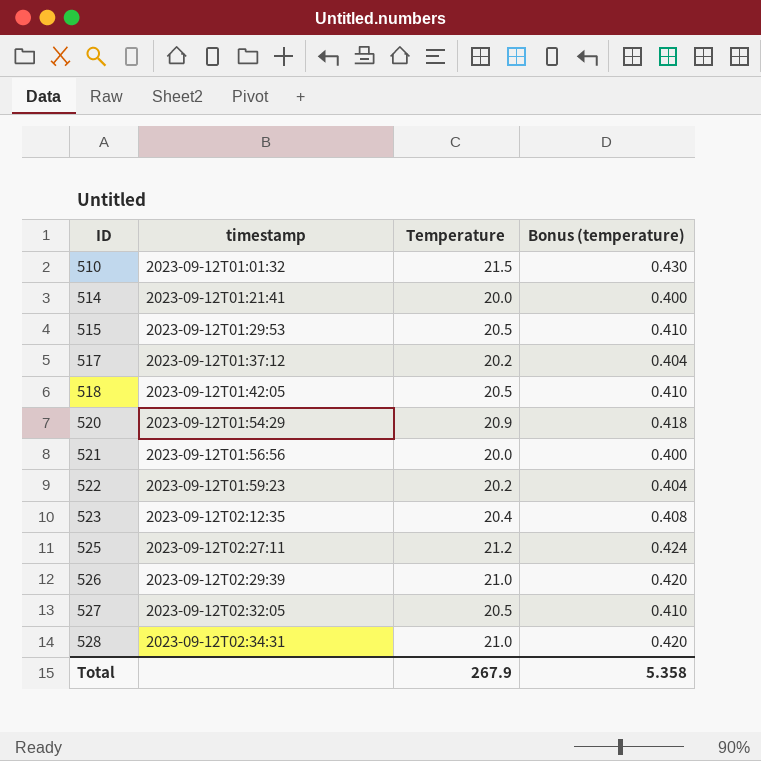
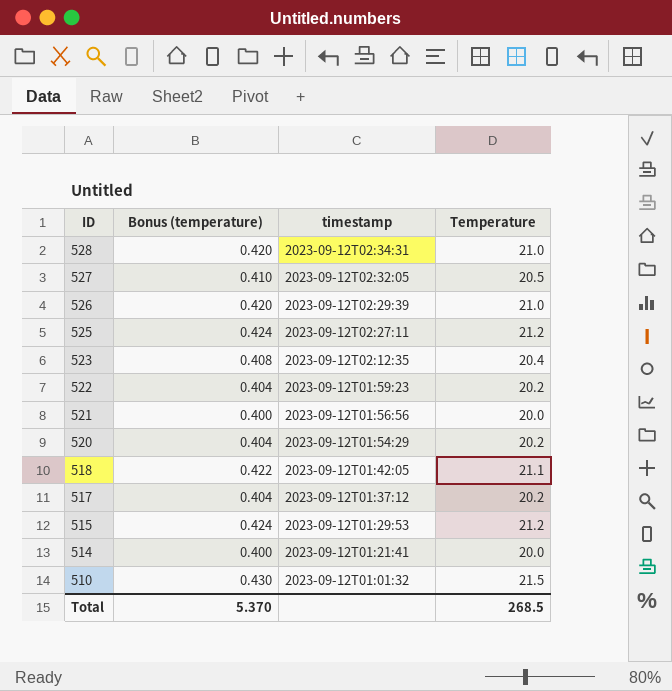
row order: ID ascending -> ID descending
column Bonus (temperature) | position: 4 -> 2
520 | Bonus (temperature): 0.418 -> 0.404
520 | Temperature: 20.9 -> 20.2
518 | Bonus (temperature): 0.410 -> 0.422
518 | Temperature: 20.5 -> 21.1
515 | Bonus (temperature): 0.410 -> 0.424
515 | Temperature: 20.5 -> 21.2
Total | Bonus (temperature): 5.358 -> 5.370
Total | Temperature: 267.9 -> 268.5

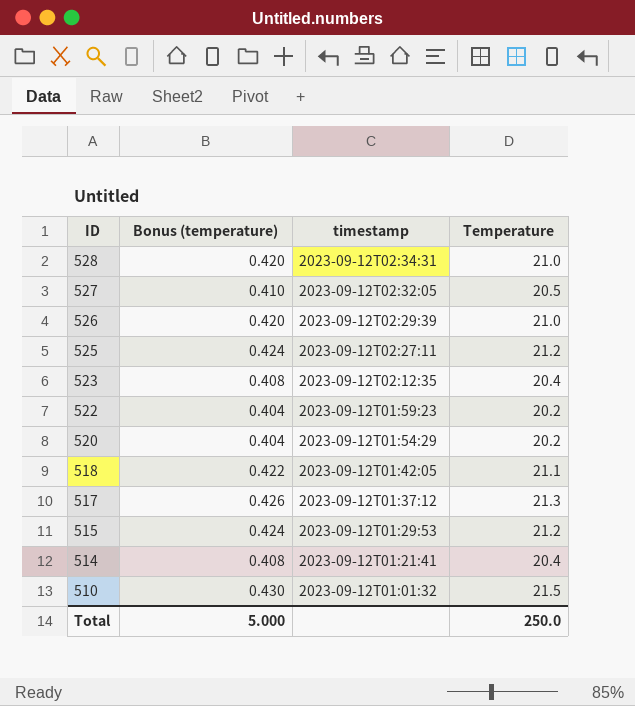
row 521: 0.400 | 2023-09-12T01:56:56 | 20.0 -> none
517 | Bonus (temperature): 0.404 -> 0.426
517 | Temperature: 20.2 -> 21.3
514 | Bonus (temperature): 0.400 -> 0.408
514 | Temperature: 20.0 -> 20.4
Total | Bonus (temperature): 5.370 -> 5.000
Total | Temperature: 268.5 -> 250.0

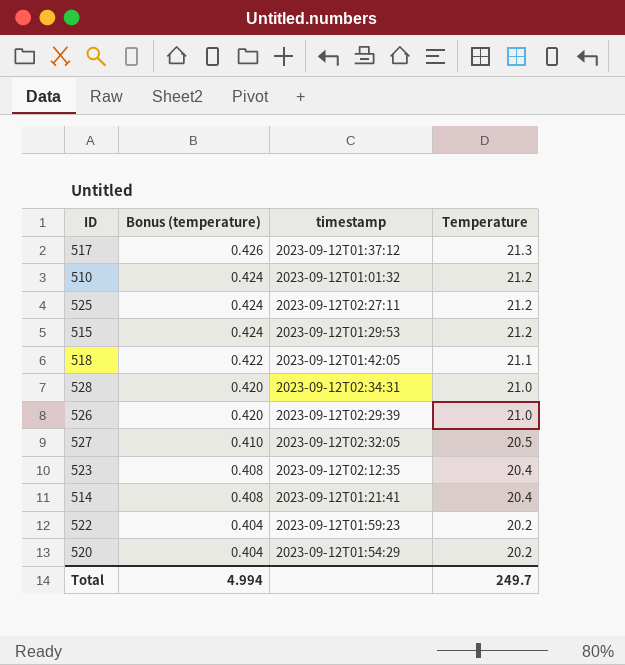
row order: ID descending -> Bonus (temperature) descending
510 | Bonus (temperature): 0.430 -> 0.424
510 | Temperature: 21.5 -> 21.2
Total | Bonus (temperature): 5.000 -> 4.994
Total | Temperature: 250.0 -> 249.7

